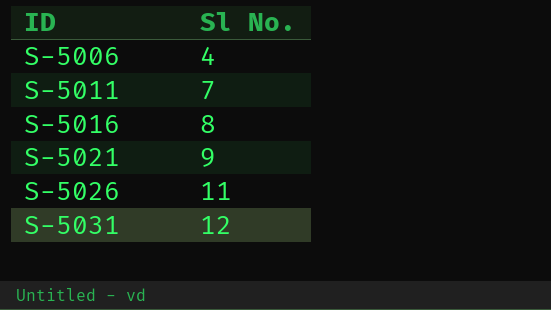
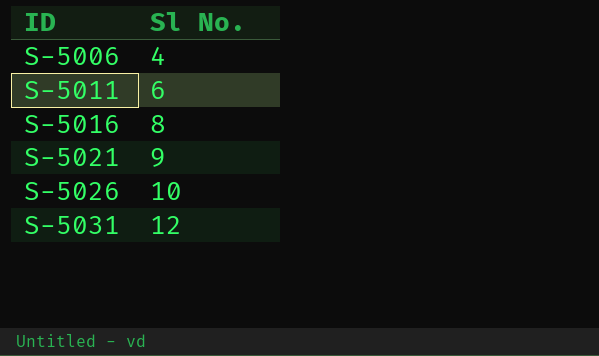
S-5011 | Sl No.: 7 -> 6
S-5026 | Sl No.: 11 -> 10

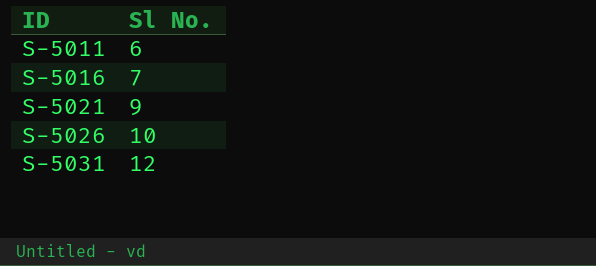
row S-5006: 4 -> none
S-5016 | Sl No.: 8 -> 7

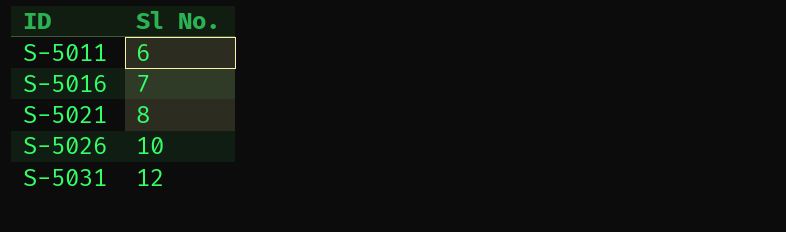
S-5021 | Sl No.: 9 -> 8

